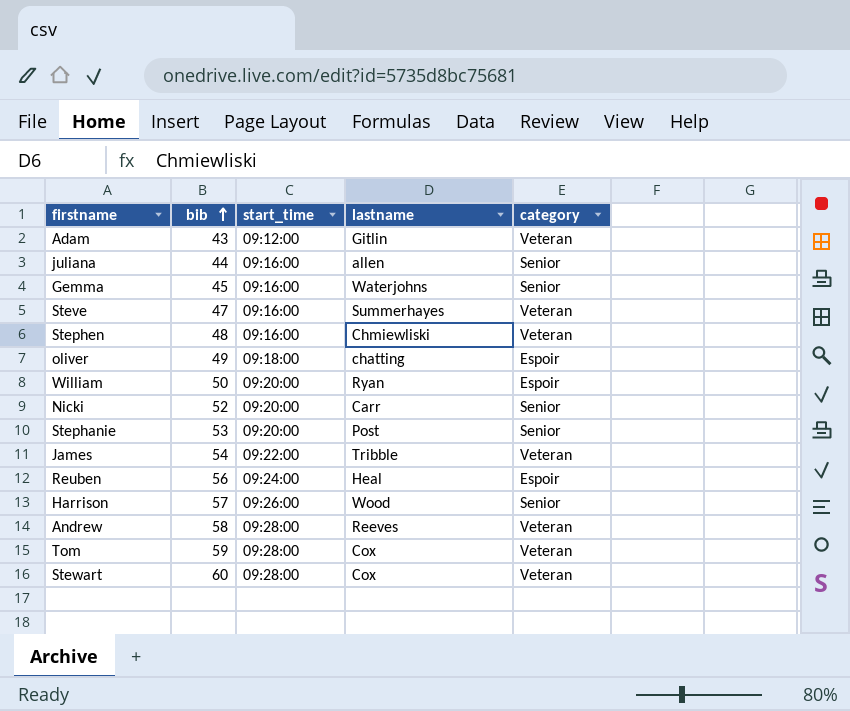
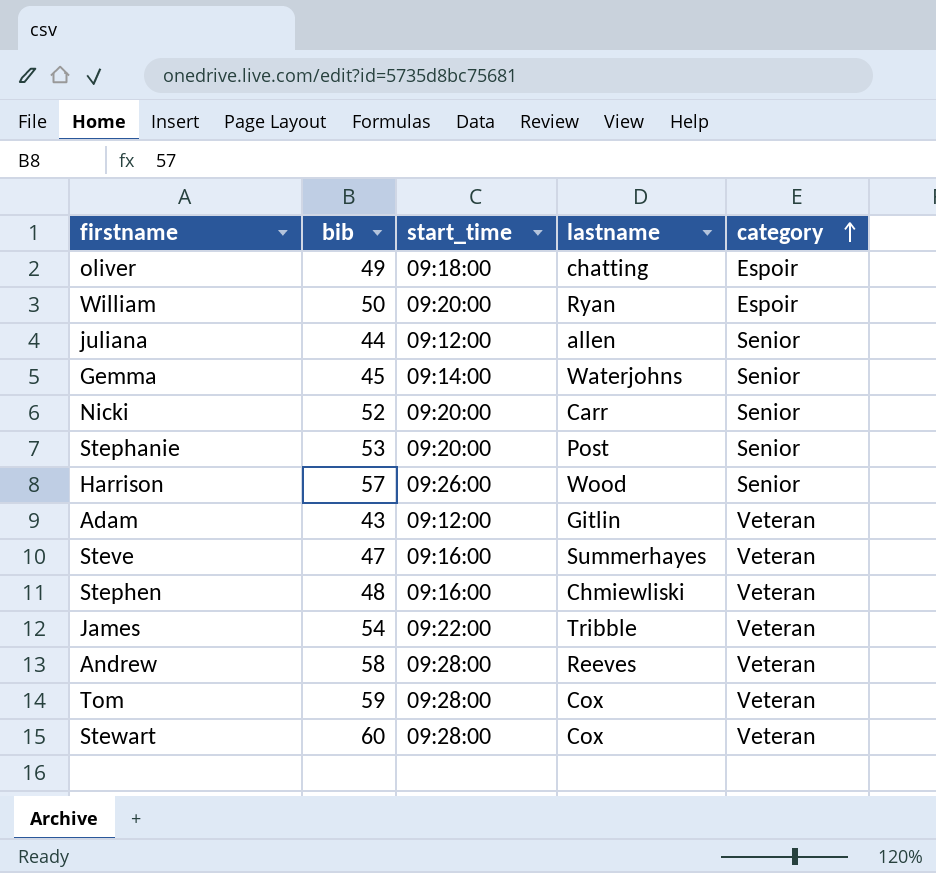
row order: bib ascending -> category ascending
row Reuben: 56 | 09:24:00 | Heal | Espoir -> none
juliana | start_time: 09:16:00 -> 09:12:00
Gemma | start_time: 09:16:00 -> 09:14:00

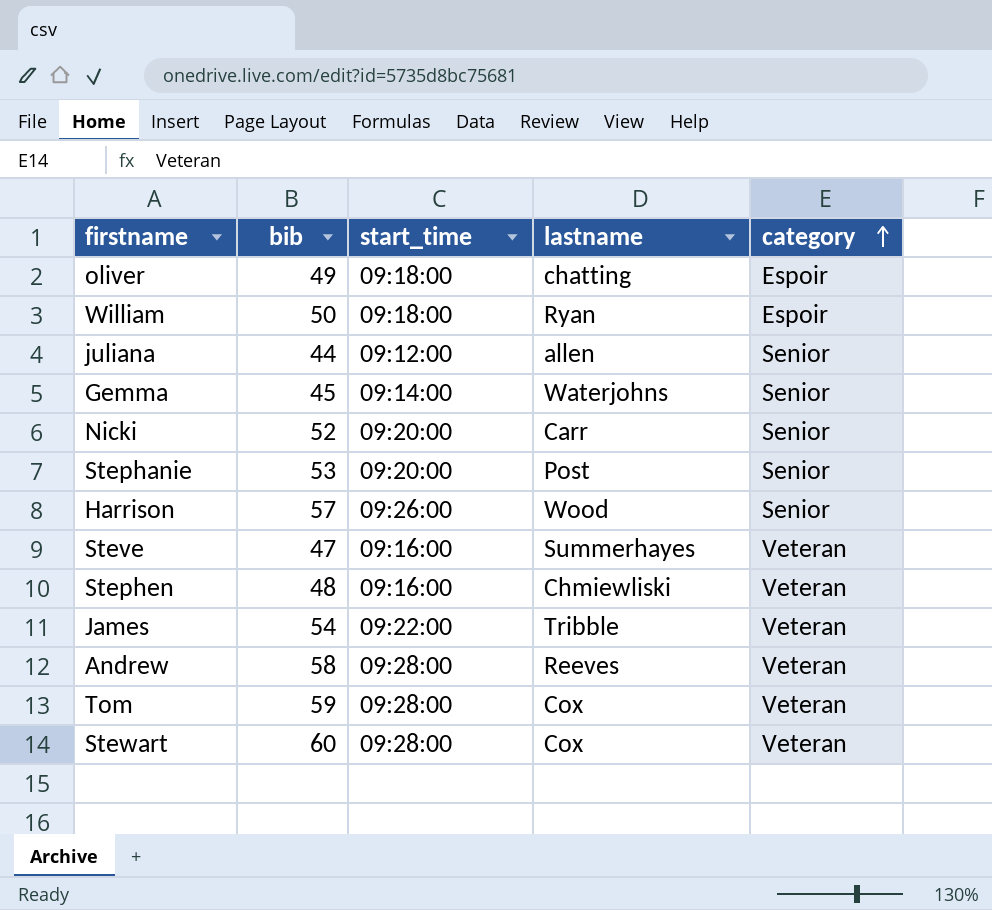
row Adam: 43 | 09:12:00 | Gitlin | Veteran -> none
William | start_time: 09:20:00 -> 09:18:00

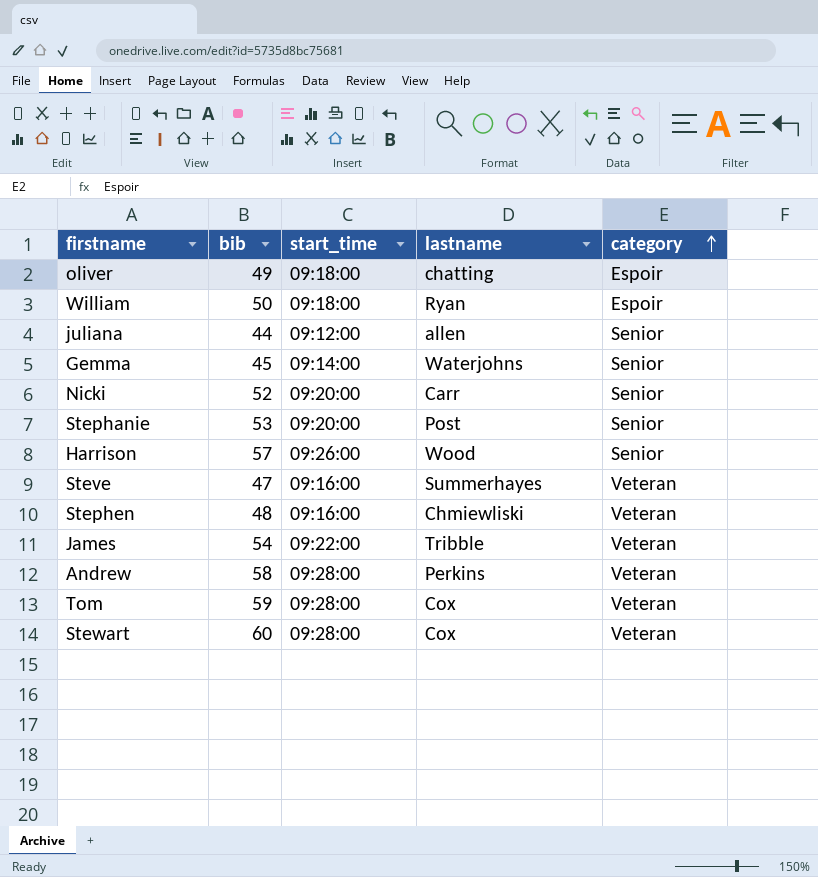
Andrew | lastname: Reeves -> Perkins

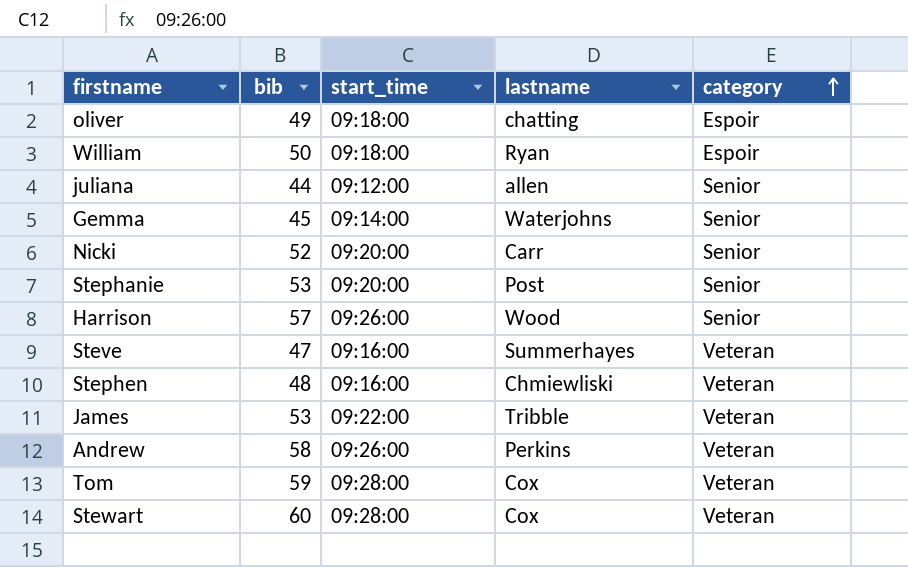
James | bib: 54 -> 53
Andrew | start_time: 09:28:00 -> 09:26:00

